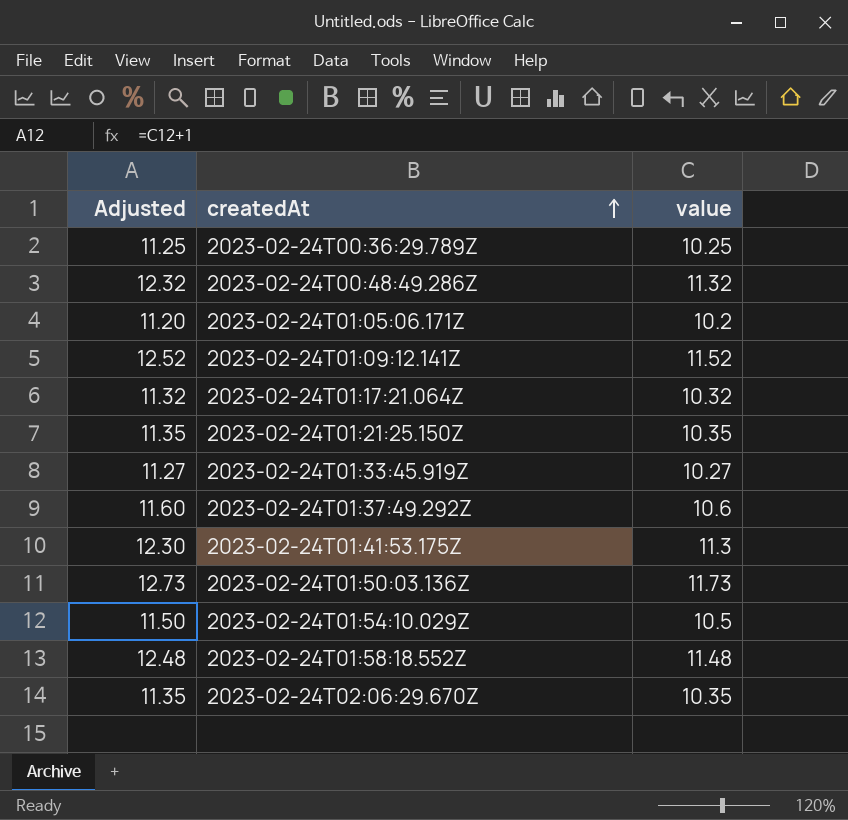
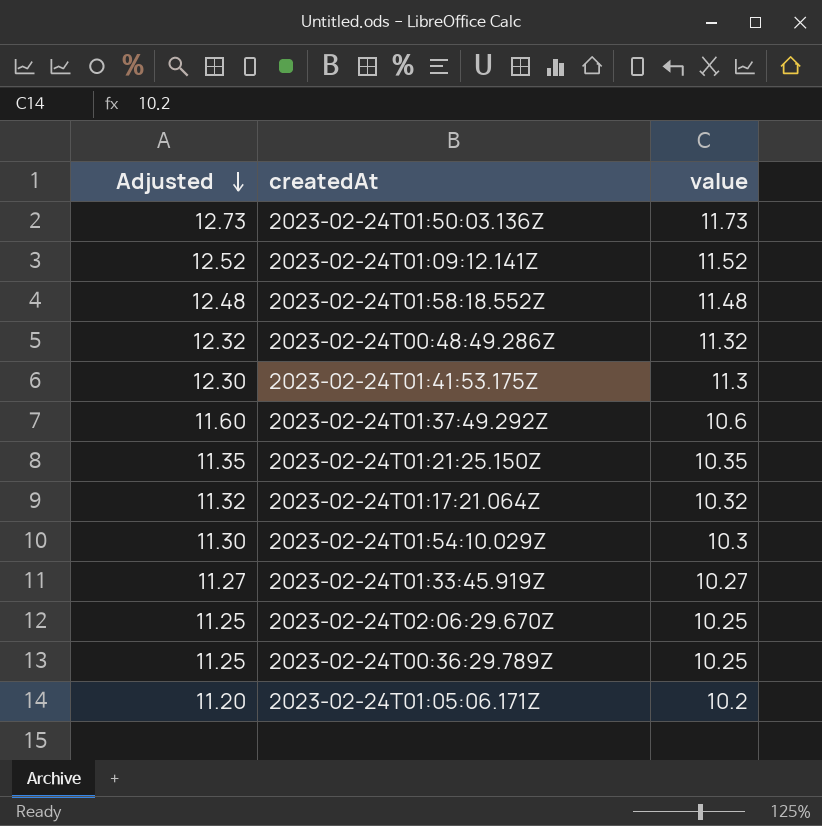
row order: createdAt ascending -> Adjusted descending
2023-02-24T01:54:10.029Z | Adjusted: 11.50 -> 11.30
2023-02-24T01:54:10.029Z | value: 10.5 -> 10.3
2023-02-24T02:06:29.670Z | Adjusted: 11.35 -> 11.25
2023-02-24T02:06:29.670Z | value: 10.35 -> 10.25

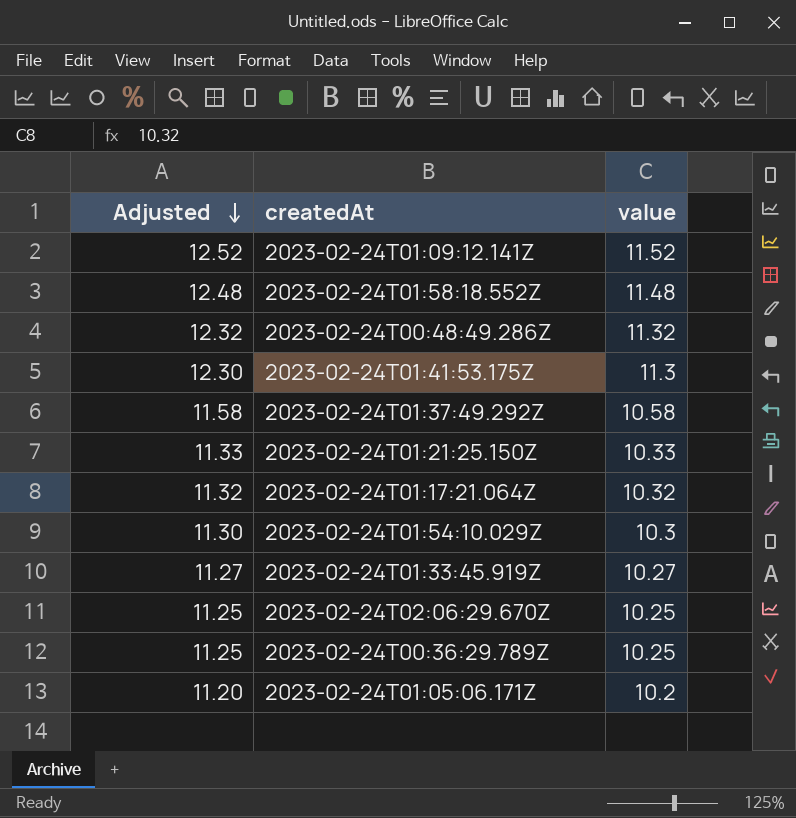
row 2023-02-24T01:50:03.136Z: 12.73 | 11.73 -> none
2023-02-24T01:37:49.292Z | Adjusted: 11.60 -> 11.58
2023-02-24T01:37:49.292Z | value: 10.6 -> 10.58
2023-02-24T01:21:25.150Z | Adjusted: 11.35 -> 11.33
2023-02-24T01:21:25.150Z | value: 10.35 -> 10.33

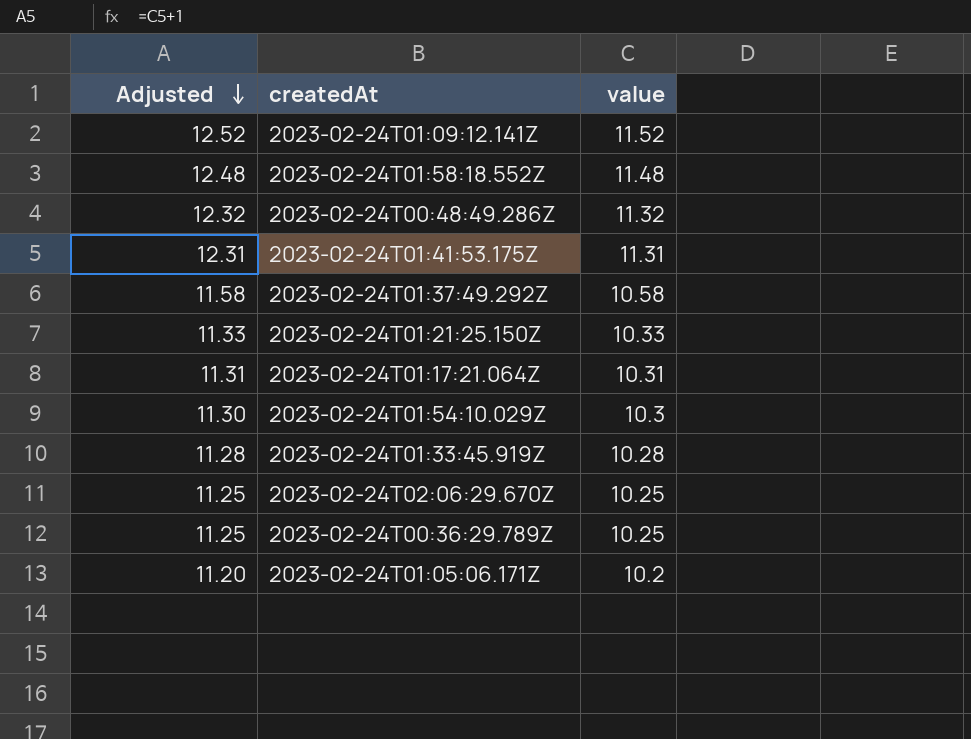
2023-02-24T01:41:53.175Z | Adjusted: 12.30 -> 12.31
2023-02-24T01:41:53.175Z | value: 11.3 -> 11.31
2023-02-24T01:17:21.064Z | Adjusted: 11.32 -> 11.31
2023-02-24T01:17:21.064Z | value: 10.32 -> 10.31
2023-02-24T01:33:45.919Z | Adjusted: 11.27 -> 11.28
2023-02-24T01:33:45.919Z | value: 10.27 -> 10.28

